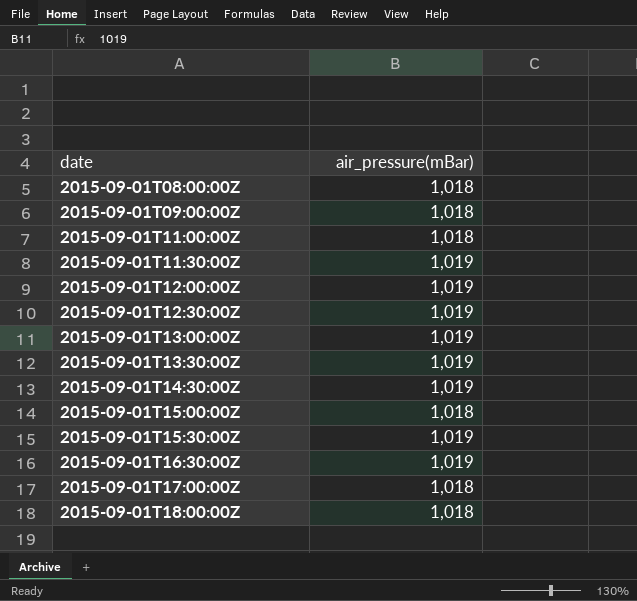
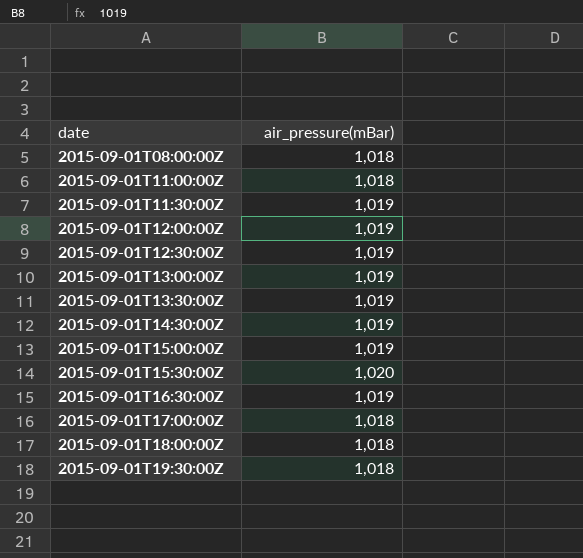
row 2015-09-01T09:00:00Z: 1,018 -> none
2015-09-01T15:00:00Z | air_pressure(mBar): 1,018 -> 1,019
2015-09-01T15:30:00Z | air_pressure(mBar): 1,019 -> 1,020
row 2015-09-01T19:30:00Z: none -> 1,018

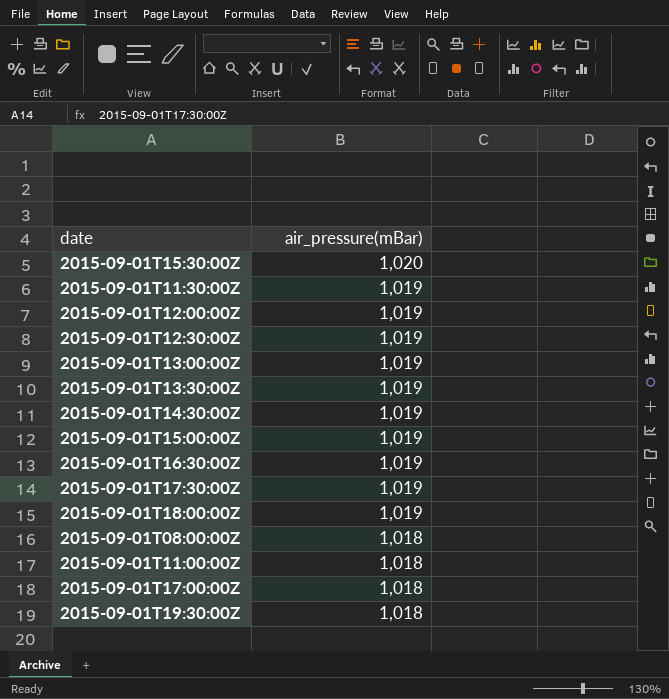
row order: date ascending -> air_pressure(mBar) descending
row 2015-09-01T17:30:00Z: none -> 1,019
2015-09-01T18:00:00Z | air_pressure(mBar): 1,018 -> 1,019

